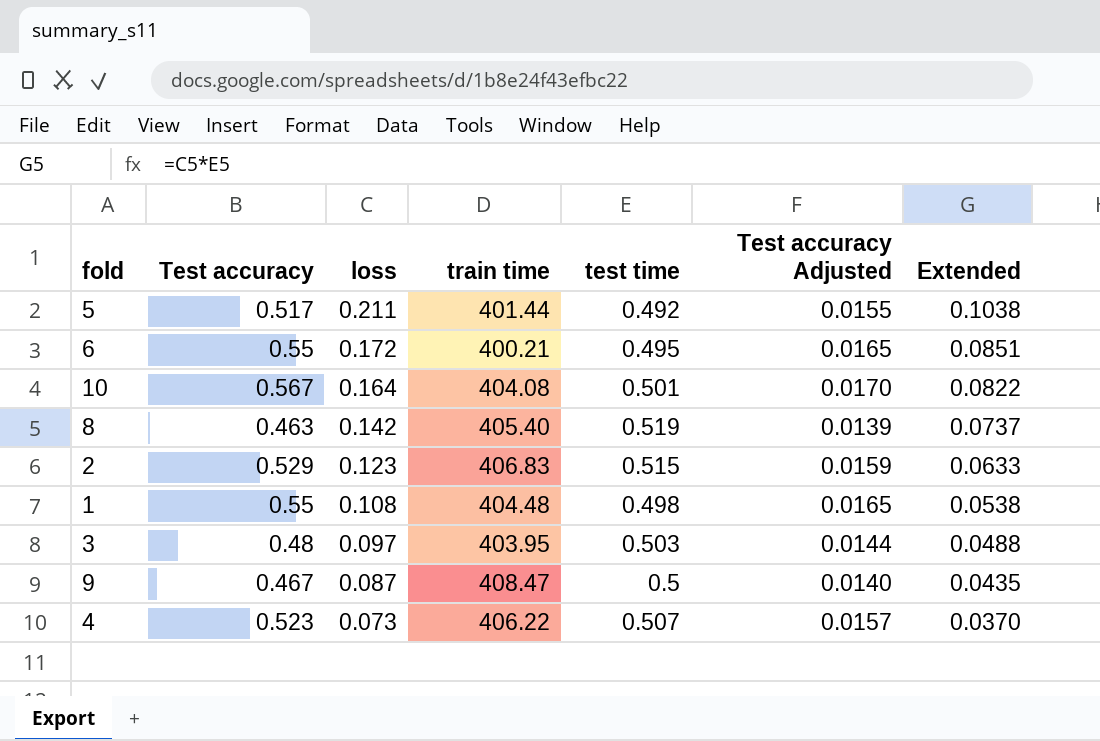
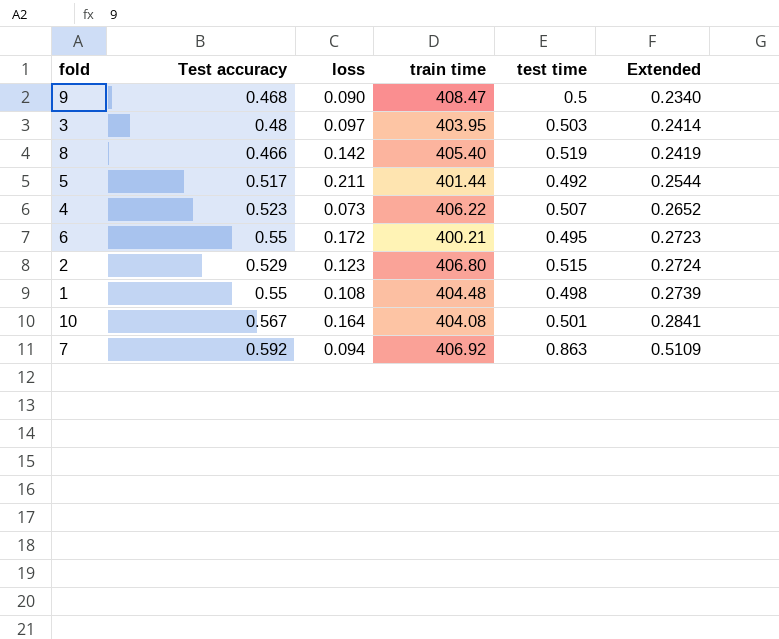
row order: loss descending -> Extended ascending
column Test accuracy Adjusted | formula: [Test accuracy] * 0.03 -> none
column Extended | formula: [loss] * [test time] -> [Test accuracy] * [test time]
9 | Test accuracy: 0.467 -> 0.468
9 | loss: 0.087 -> 0.090
8 | Test accuracy: 0.463 -> 0.466
2 | train time: 406.83 -> 406.80
row 7: none -> 0.592 | 0.094 | 406.92 | 0.863 | 0.5109

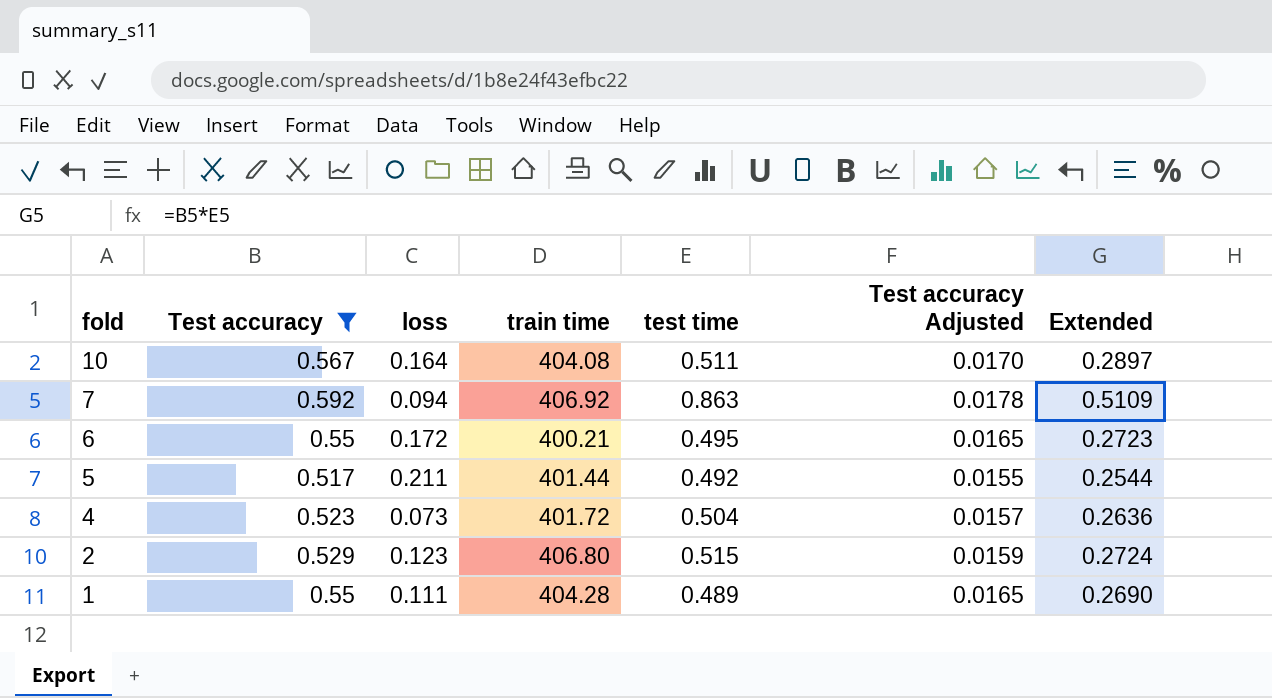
filter: none -> Test accuracy >= 0.517
row order: Extended ascending -> fold descending
column Test accuracy Adjusted | formula: none -> [Test accuracy] * 0.03
10 | test time: 0.501 -> 0.511
10 | Extended: 0.2841 -> 0.2897
4 | train time: 406.22 -> 401.72
4 | test time: 0.507 -> 0.504
4 | Extended: 0.2652 -> 0.2636
1 | loss: 0.108 -> 0.111
1 | train time: 404.48 -> 404.28
1 | test time: 0.498 -> 0.489
1 | Extended: 0.2739 -> 0.2690

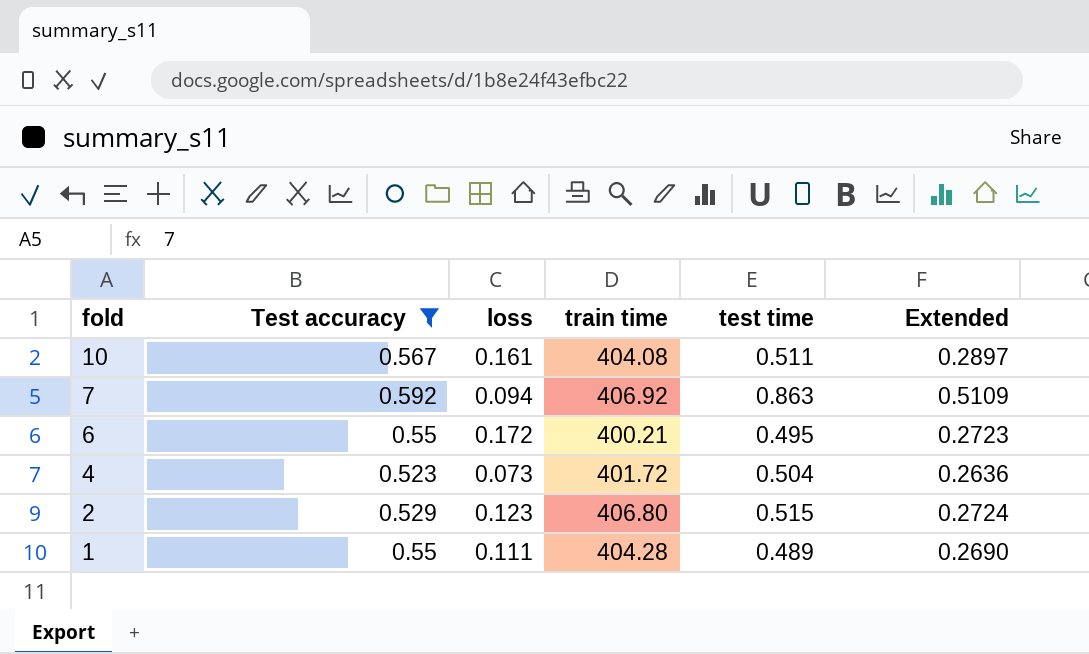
column Test accuracy Adjusted | formula: [Test accuracy] * 0.03 -> none
row 5: 0.517 | 0.211 | 401.44 | 0.492 | 0.0155 | 0.2544 -> none
10 | loss: 0.164 -> 0.161

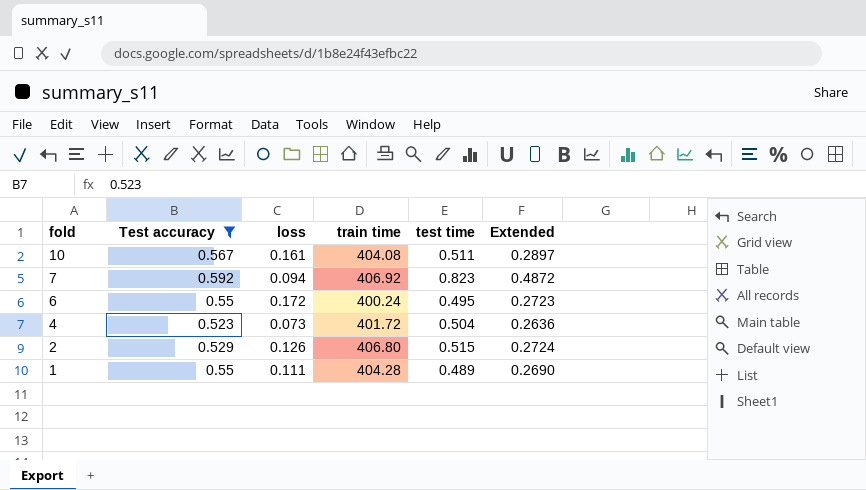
7 | test time: 0.863 -> 0.823
7 | Extended: 0.5109 -> 0.4872
6 | train time: 400.21 -> 400.24
2 | loss: 0.123 -> 0.126

